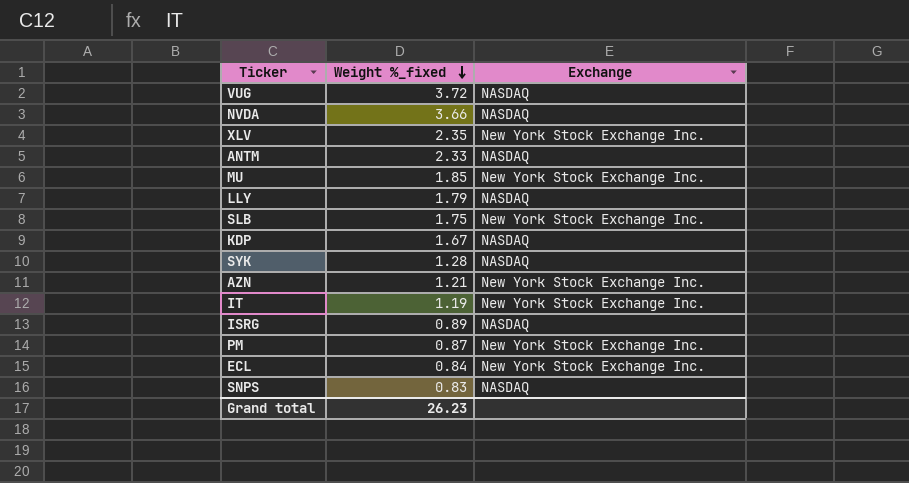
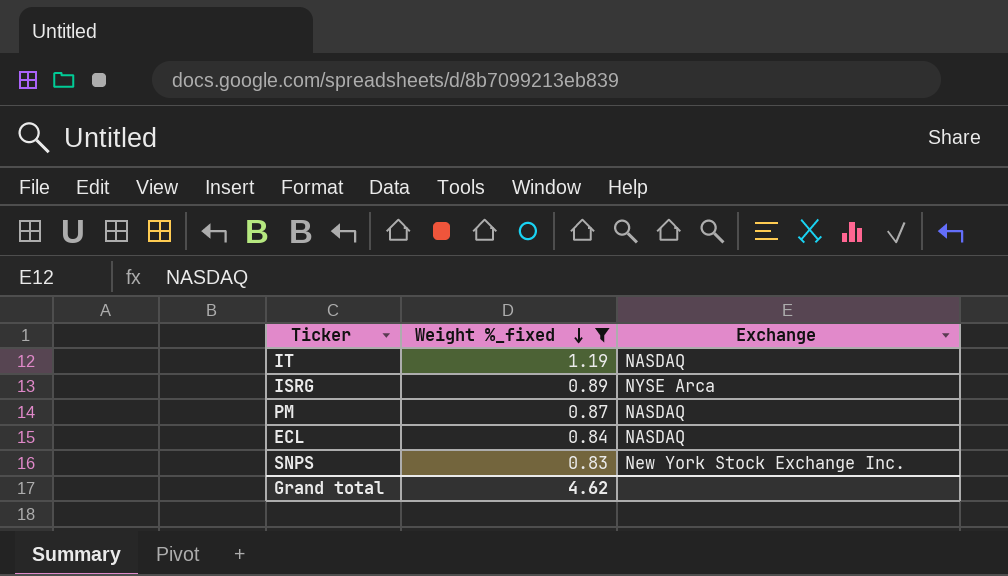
filter: none -> Weight %_fixed <= 1.19
IT | Exchange: New York Stock Exchange Inc. -> NASDAQ
ISRG | Exchange: NASDAQ -> NYSE Arca
PM | Exchange: New York Stock Exchange Inc. -> NASDAQ
ECL | Exchange: New York Stock Exchange Inc. -> NASDAQ
SNPS | Exchange: NASDAQ -> New York Stock Exchange Inc.
Grand total | Weight %_fixed: 26.23 -> 4.62

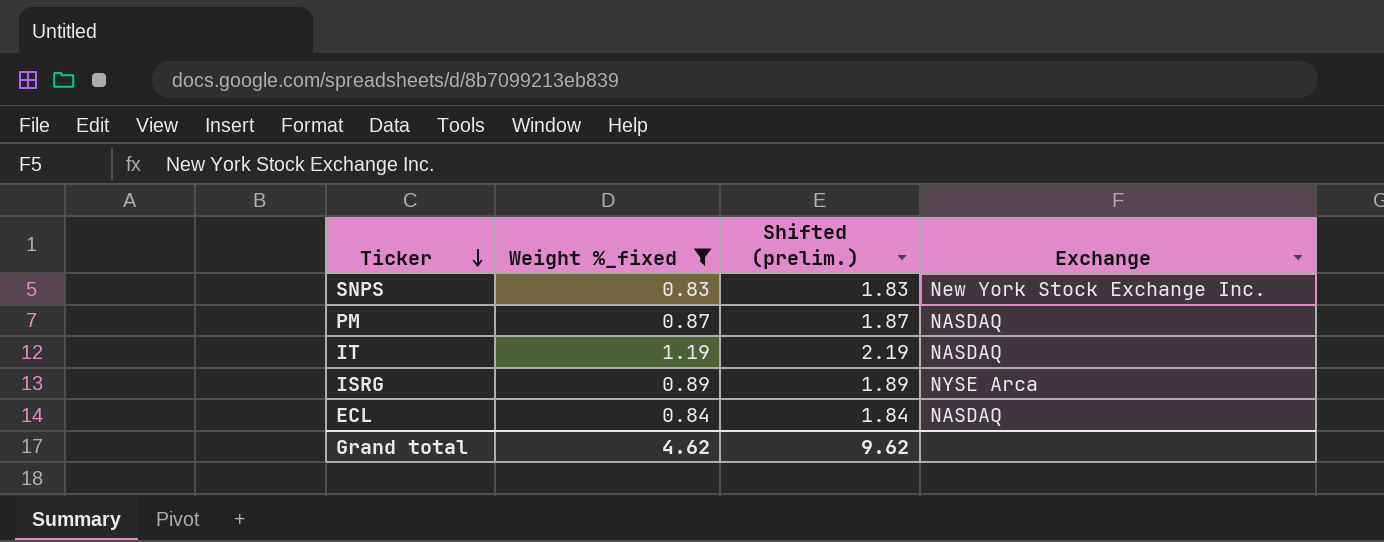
row order: Weight %_fixed descending -> Ticker descending
column Shifted (prelim.) | formula: none -> [Weight %_fixed] + 1

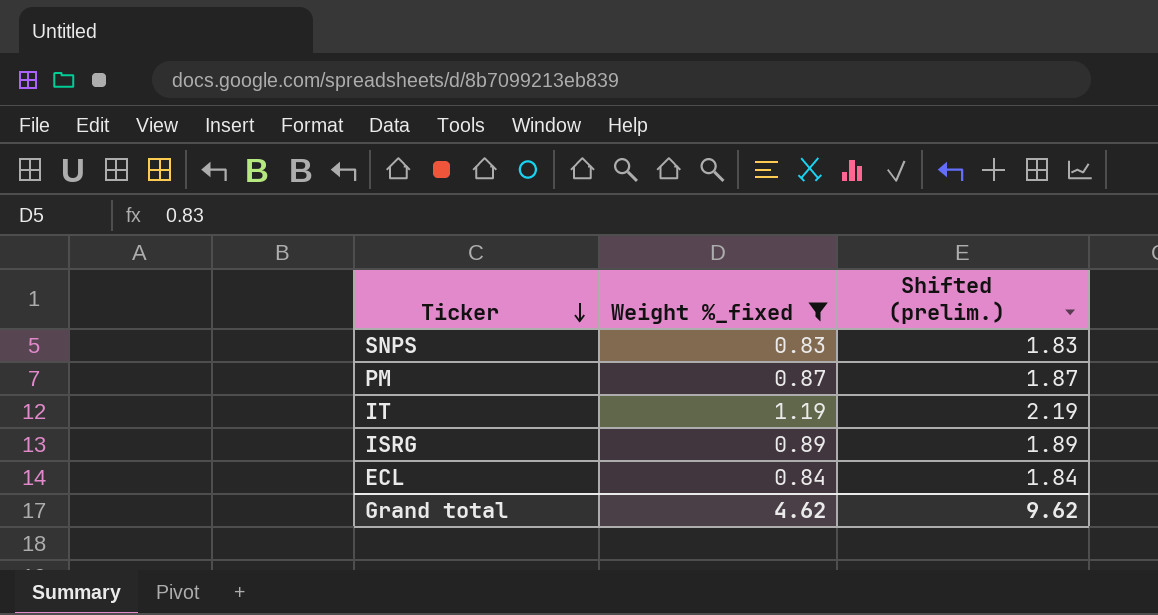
column Exchange | position: 4 -> none

